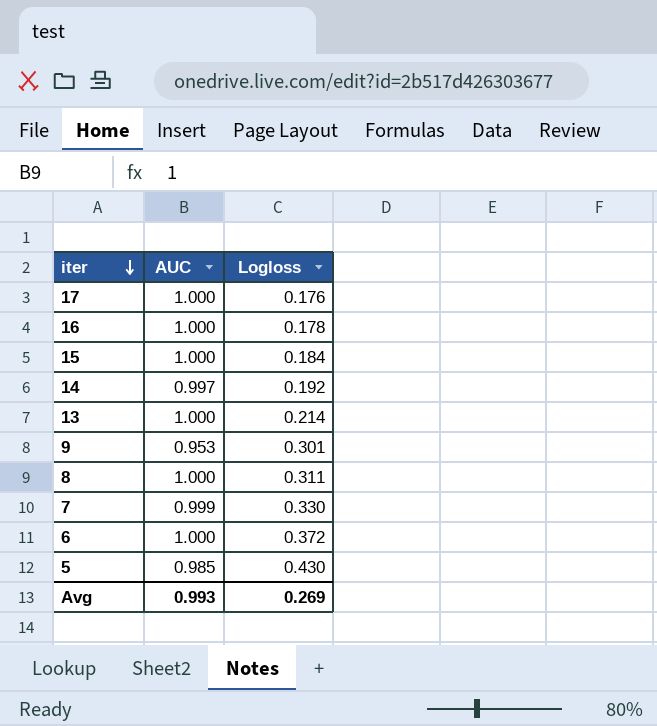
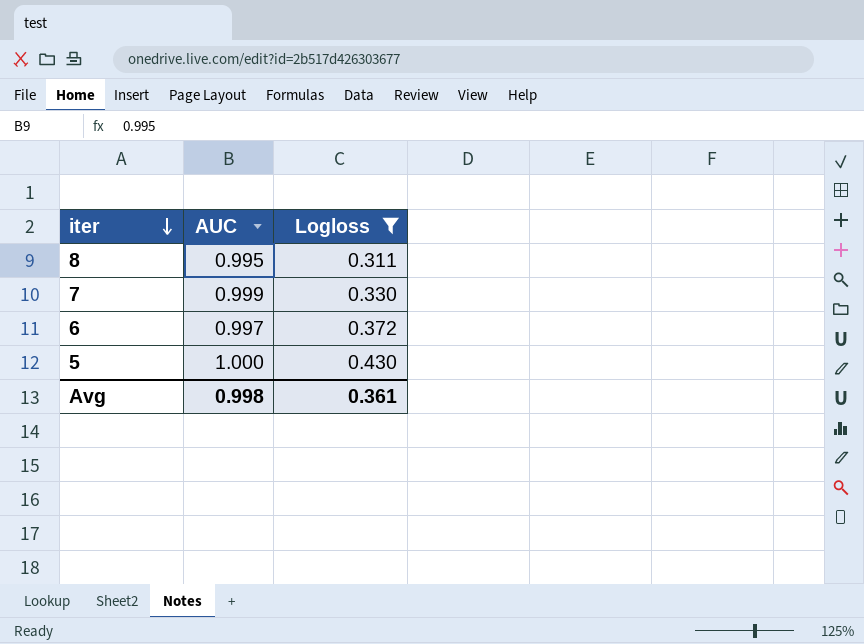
filter: none -> Logloss >= 0.311
8 | AUC: 1.000 -> 0.995
6 | AUC: 1.000 -> 0.997
5 | AUC: 0.985 -> 1.000
Avg | AUC: 0.993 -> 0.998
Avg | Logloss: 0.269 -> 0.361

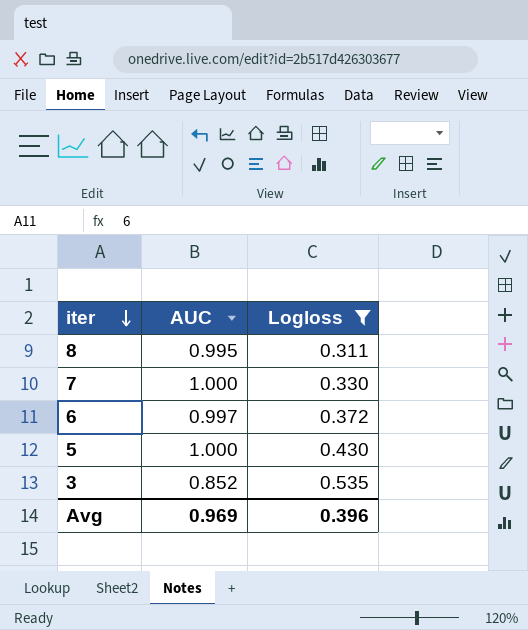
7 | AUC: 0.999 -> 1.000
row 3: none -> 0.852 | 0.535
Avg | AUC: 0.998 -> 0.969
Avg | Logloss: 0.361 -> 0.396

